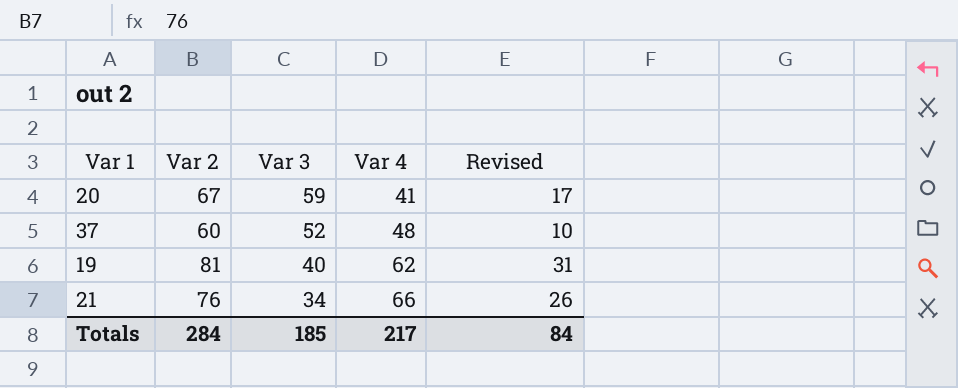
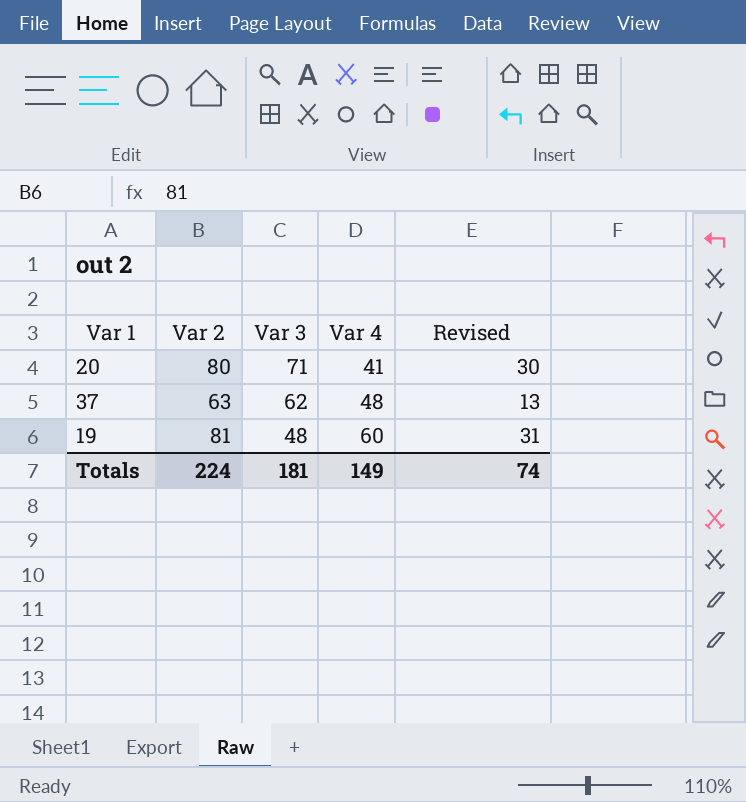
row 21: 76 | 34 | 66 | 26 -> none
20 | Var 2: 67 -> 80
20 | Var 3: 59 -> 71
20 | Revised: 17 -> 30
37 | Var 2: 60 -> 63
37 | Var 3: 52 -> 62
37 | Revised: 10 -> 13
19 | Var 3: 40 -> 48
19 | Var 4: 62 -> 60
Totals | Var 2: 284 -> 224
Totals | Var 3: 185 -> 181
Totals | Var 4: 217 -> 149
Totals | Revised: 84 -> 74

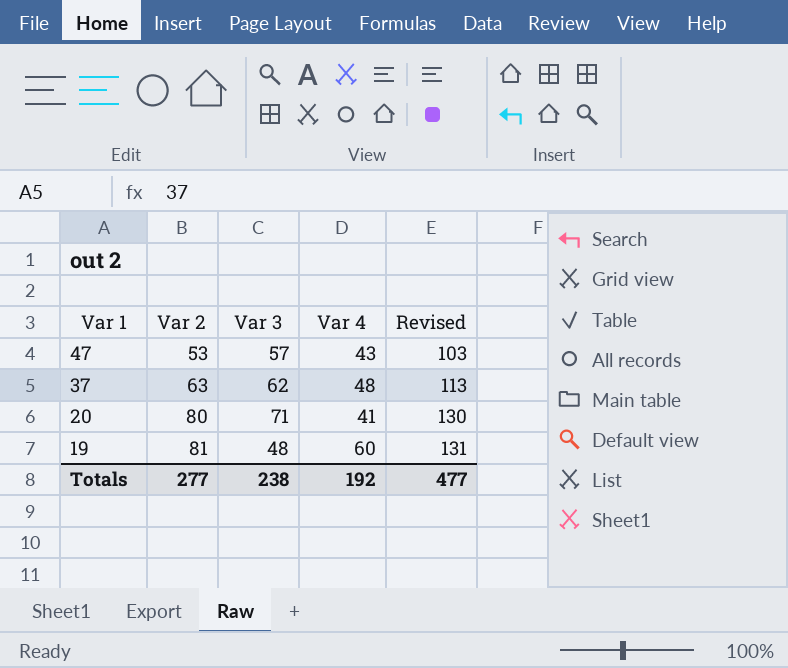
row order: Var 3 descending -> Var 1 descending
column Revised | formula: [Var 2] - 50 -> [Var 2] + 50
row 47: none -> 53 | 57 | 43 | 103
Totals | Var 2: 224 -> 277
Totals | Var 3: 181 -> 238
Totals | Var 4: 149 -> 192
Totals | Revised: 74 -> 477

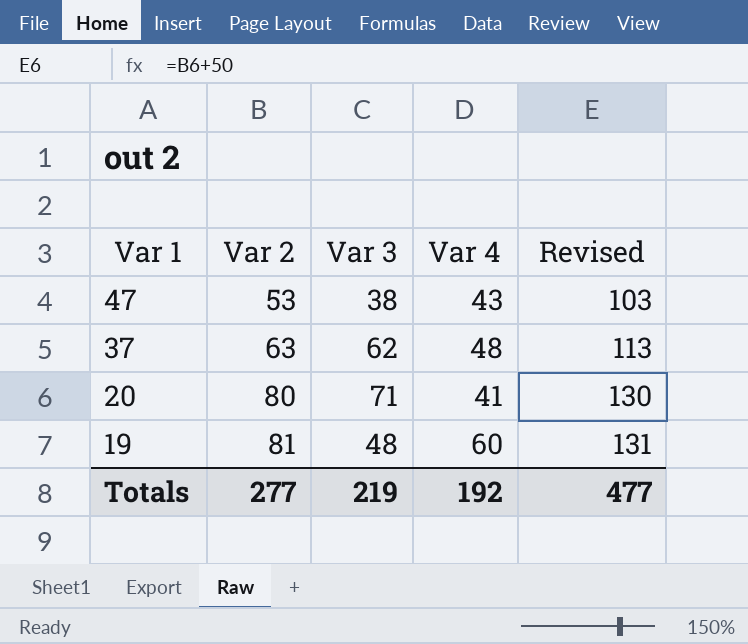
47 | Var 3: 57 -> 38
Totals | Var 3: 238 -> 219

